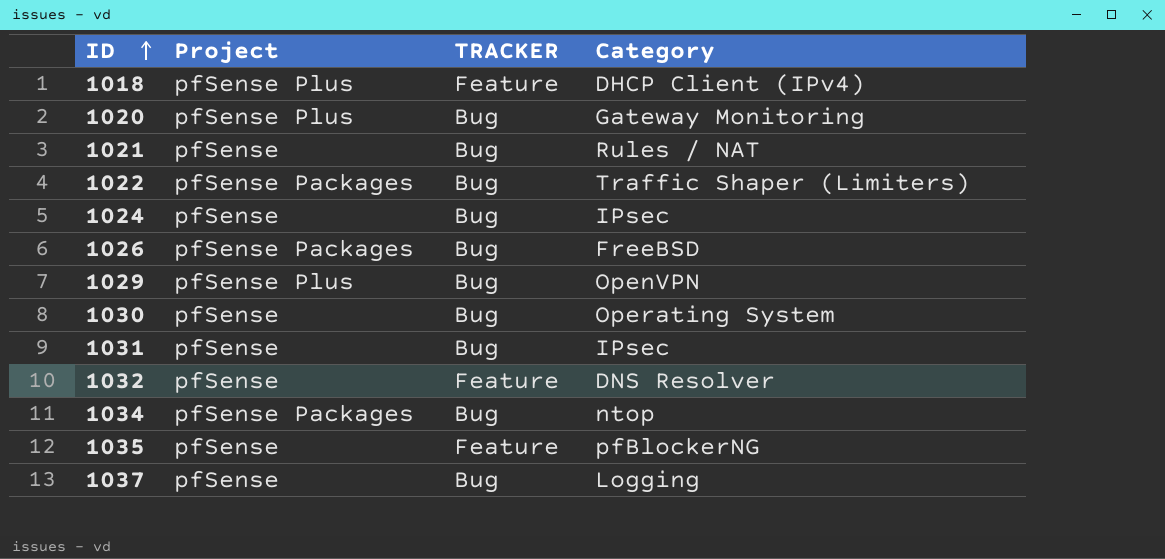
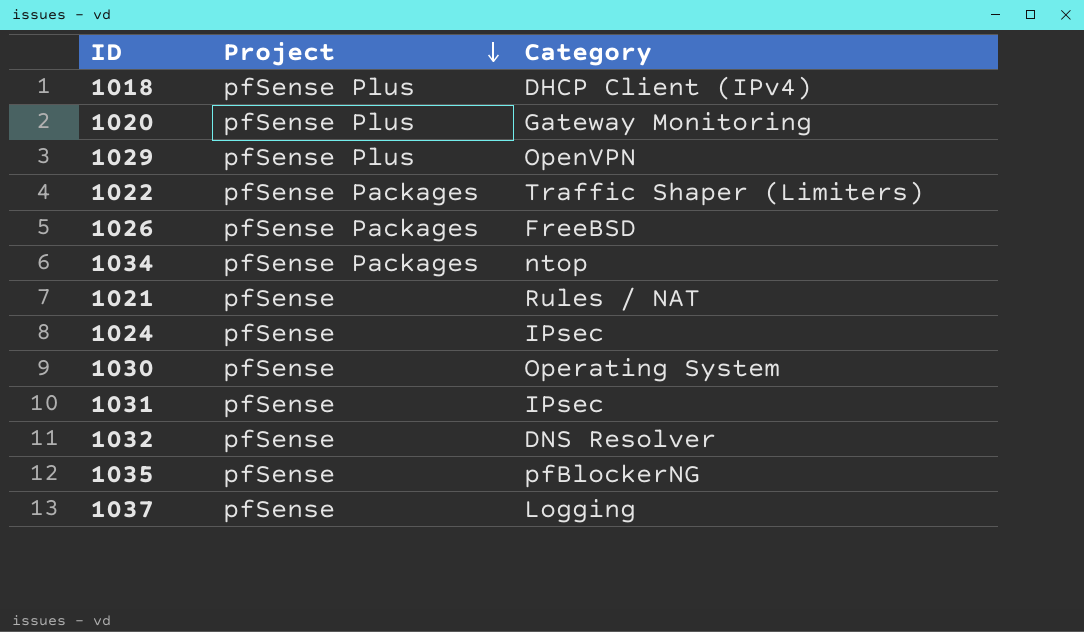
row order: ID ascending -> Project descending
column TRACKER | position: 3 -> none

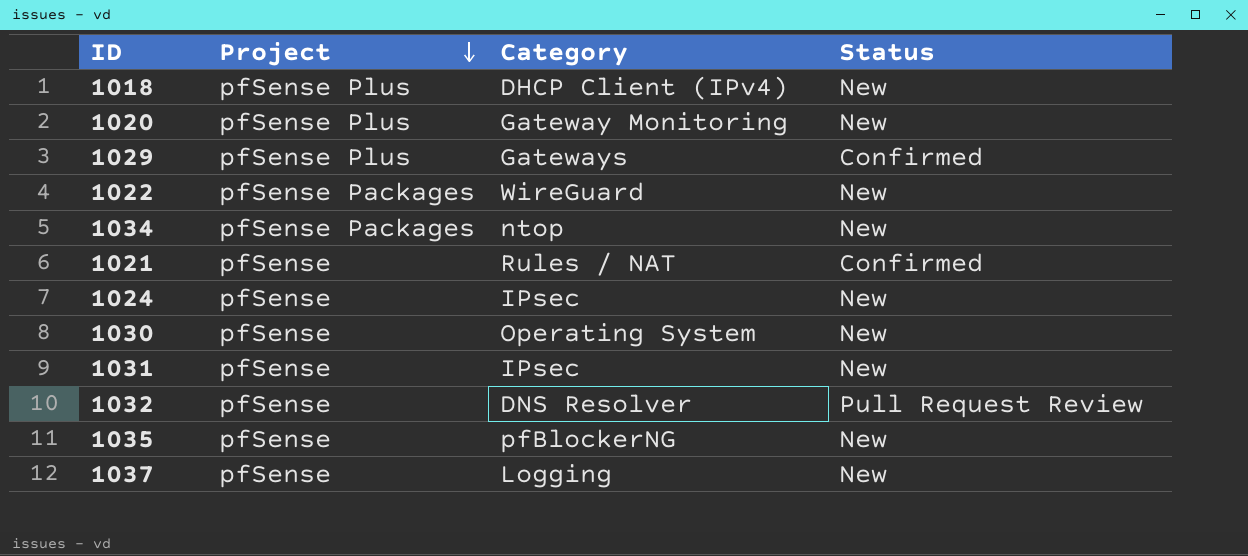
column Status | position: none -> 4
row 1026: pfSense Packages | FreeBSD -> none
1029 | Category: OpenVPN -> Gateways
1022 | Category: Traffic Shaper (Limiters) -> WireGuard

